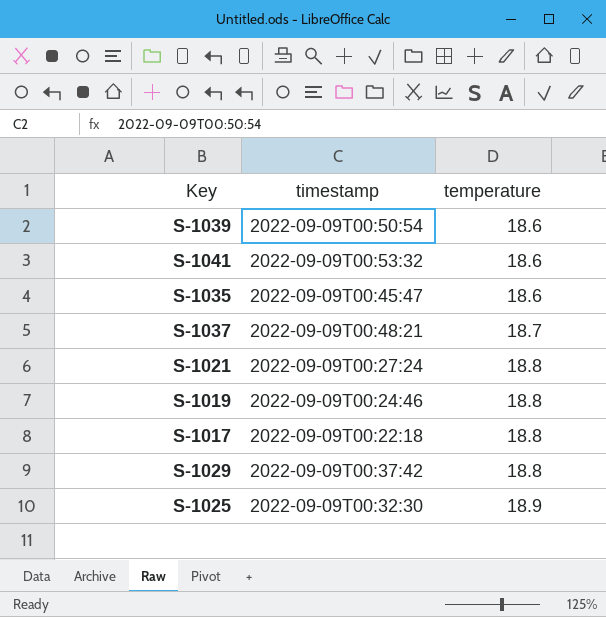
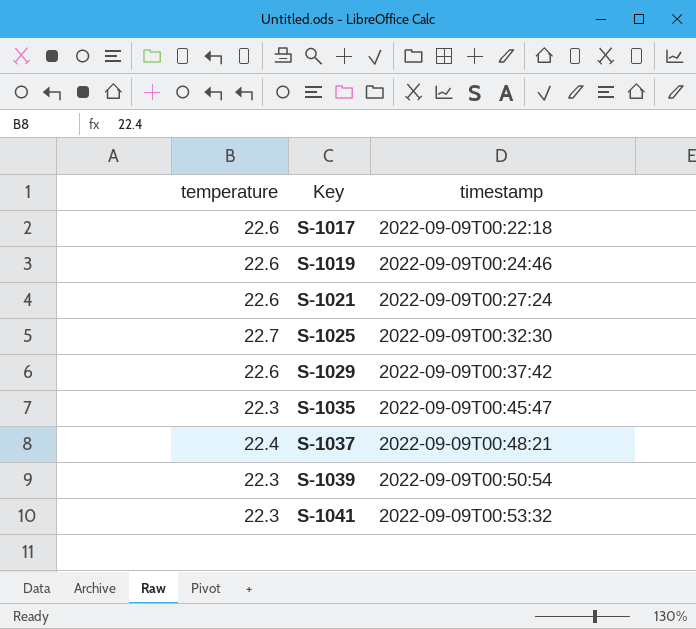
row order: temperature ascending -> Key ascending
column temperature | position: 3 -> 1
S-1017 | temperature: 18.8 -> 22.6
S-1019 | temperature: 18.8 -> 22.6
S-1021 | temperature: 18.8 -> 22.6
S-1025 | temperature: 18.9 -> 22.7
S-1029 | temperature: 18.8 -> 22.6
S-1035 | temperature: 18.6 -> 22.3
S-1037 | temperature: 18.7 -> 22.4
S-1039 | temperature: 18.6 -> 22.3
S-1041 | temperature: 18.6 -> 22.3

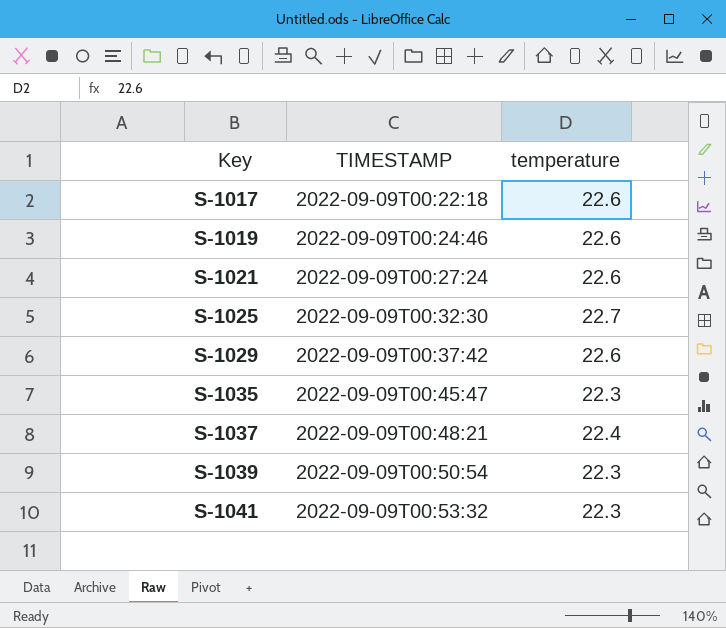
column name: timestamp -> TIMESTAMP
column temperature | position: 1 -> 3

